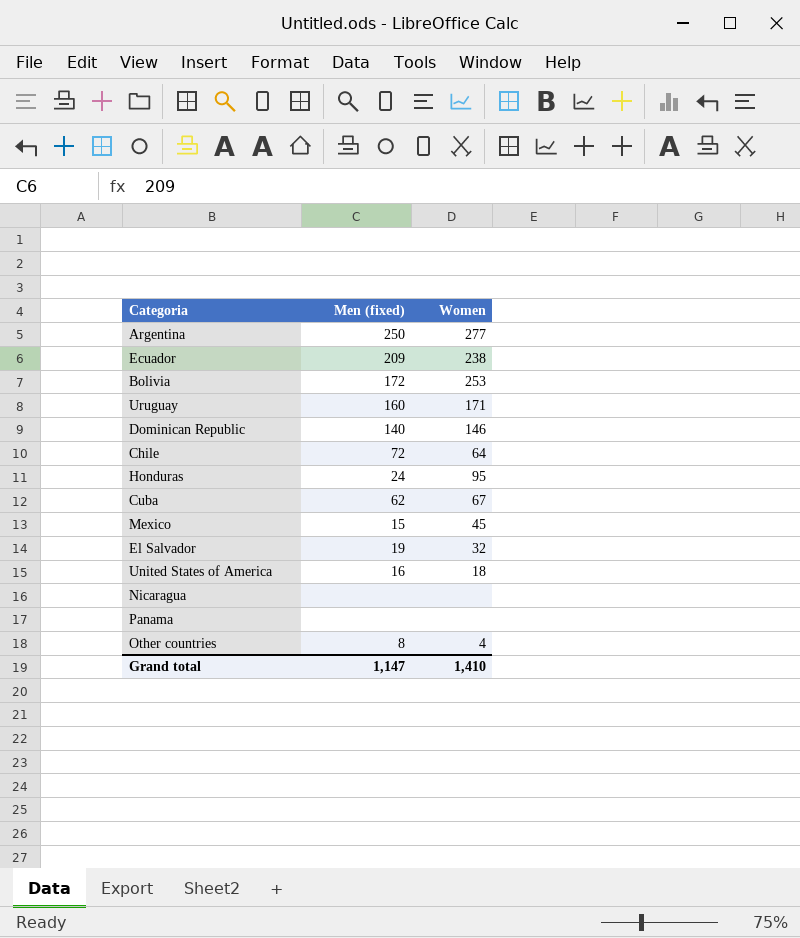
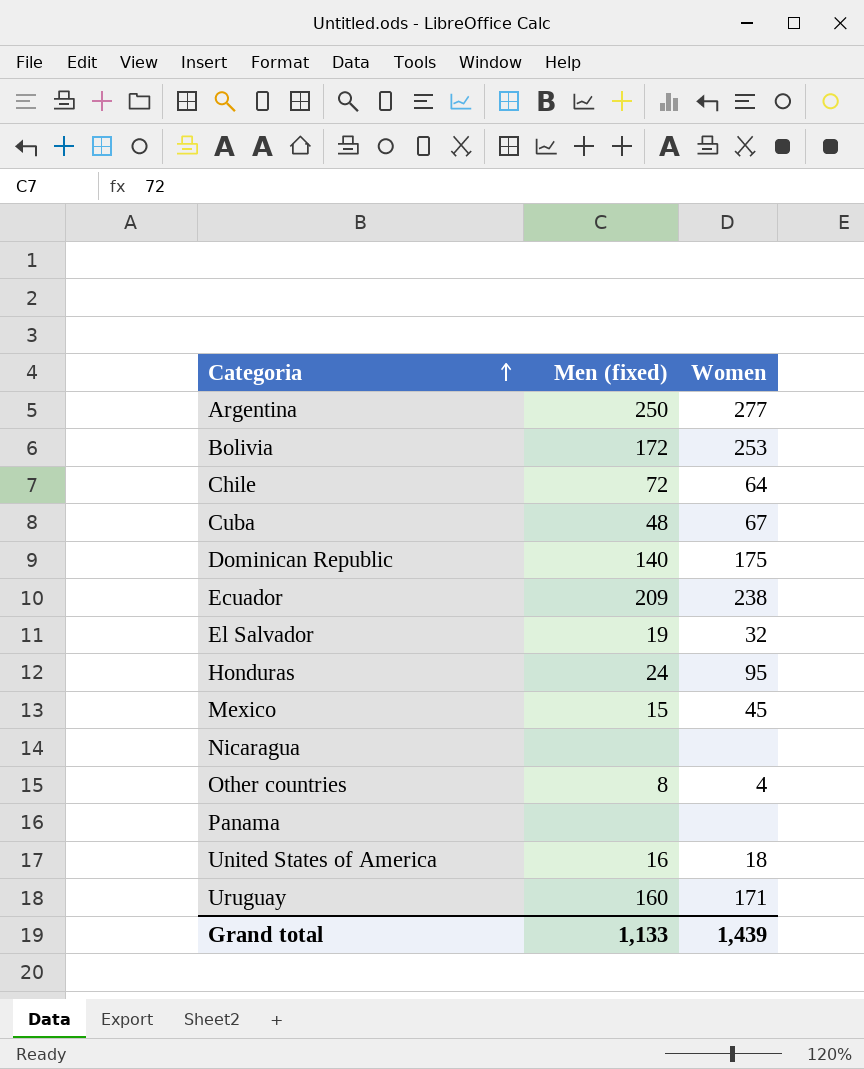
row order: none -> Categoria ascending
Cuba | Men (fixed): 62 -> 48
Dominican Republic | Women: 146 -> 175
Grand total | Men (fixed): 1,147 -> 1,133
Grand total | Women: 1,410 -> 1,439

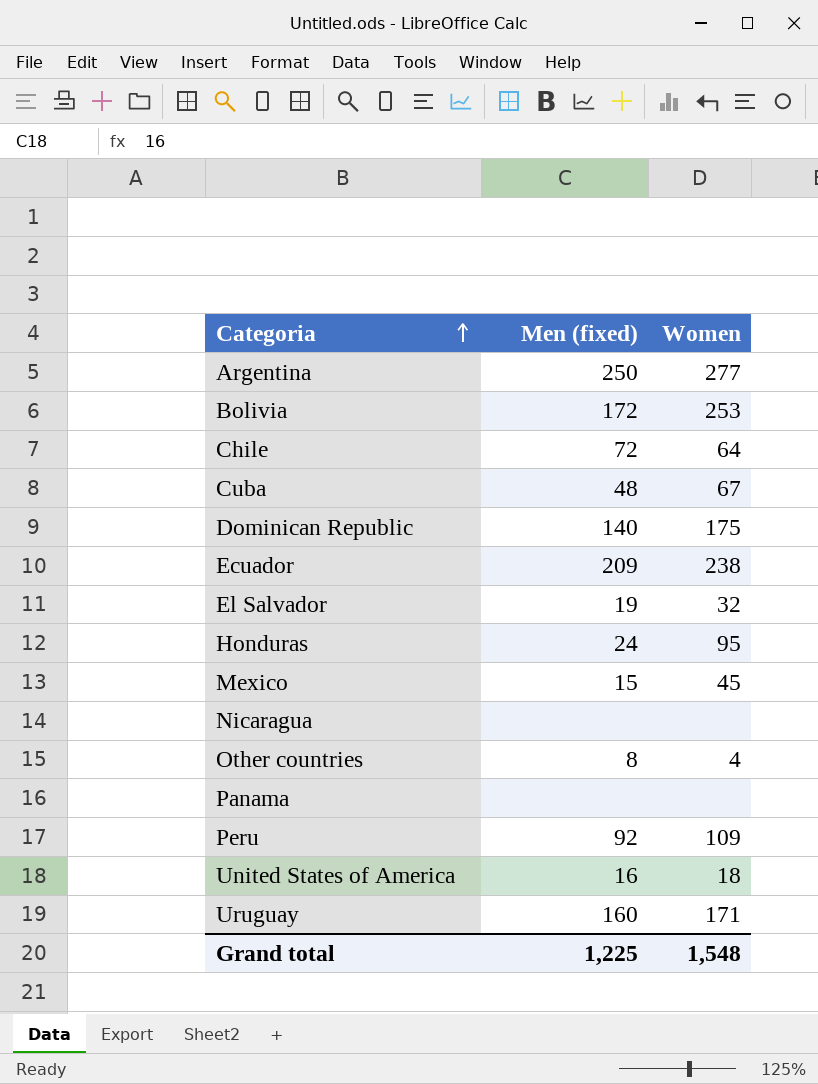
row Peru: none -> 92 | 109
Grand total | Men (fixed): 1,133 -> 1,225
Grand total | Women: 1,439 -> 1,548

